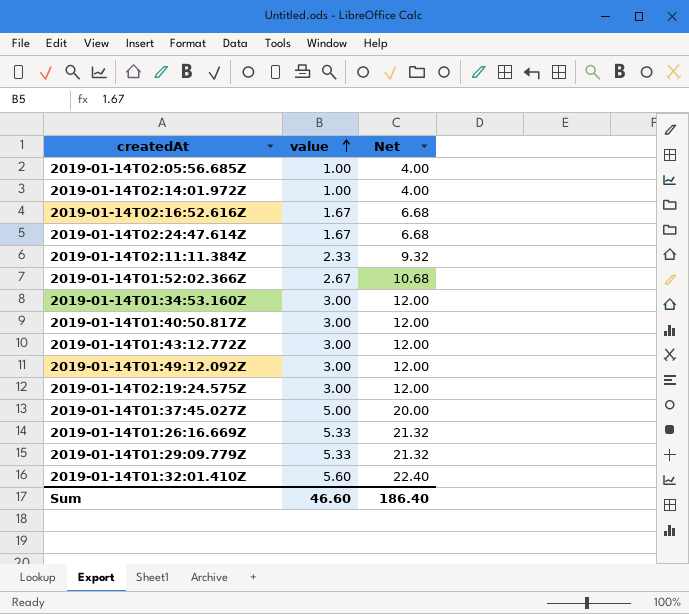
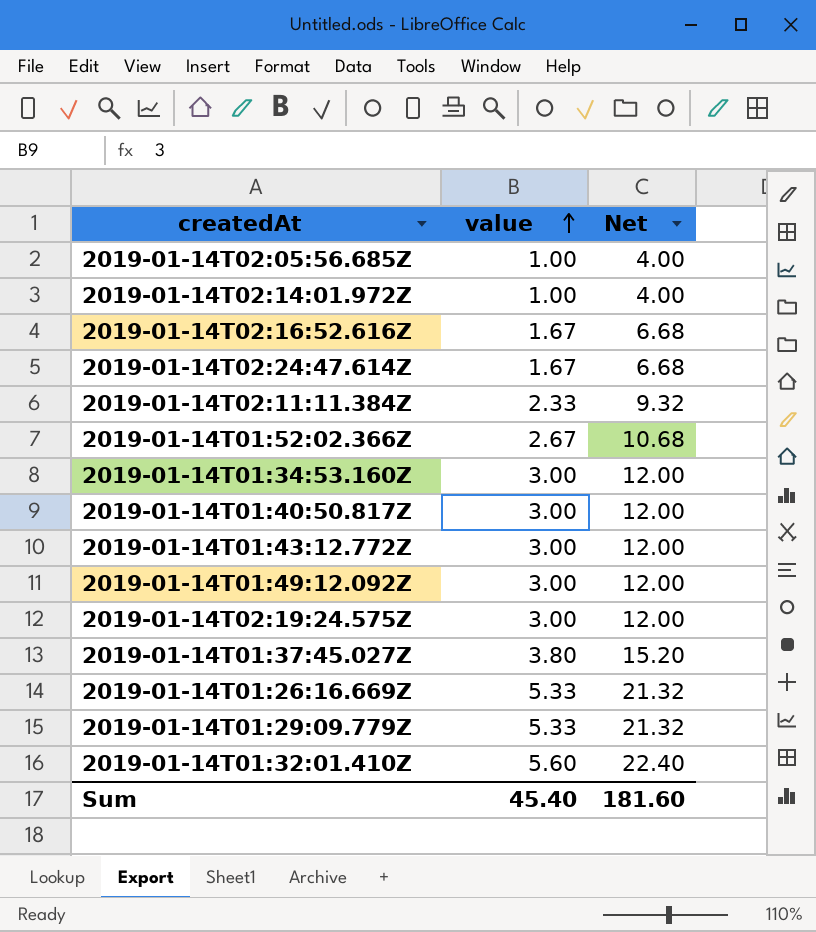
2019-01-14T01:37:45.027Z | value: 5.00 -> 3.80
2019-01-14T01:37:45.027Z | Net: 20.00 -> 15.20
Sum | value: 46.60 -> 45.40
Sum | Net: 186.40 -> 181.60

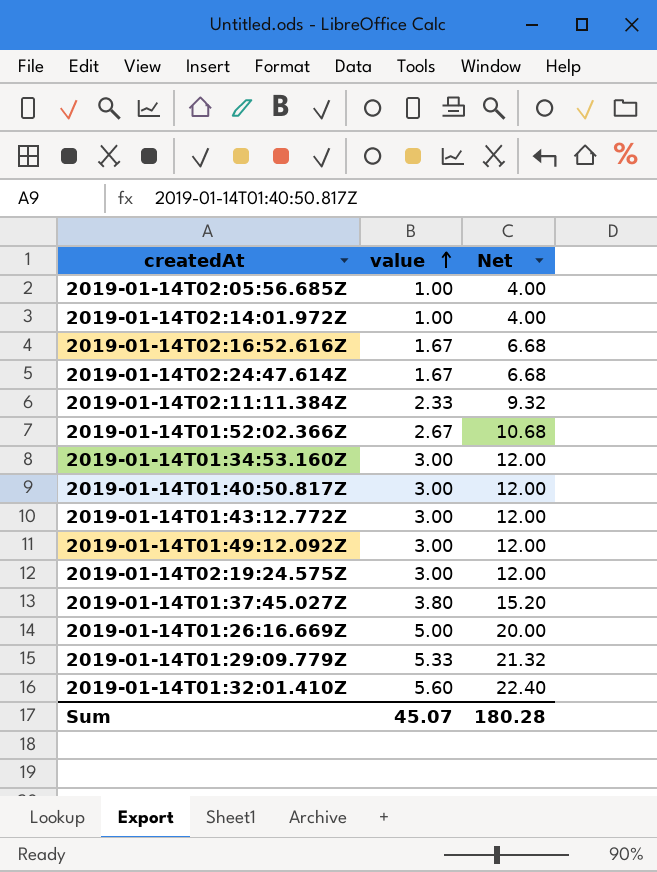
2019-01-14T01:26:16.669Z | value: 5.33 -> 5.00
2019-01-14T01:26:16.669Z | Net: 21.32 -> 20.00
Sum | value: 45.40 -> 45.07
Sum | Net: 181.60 -> 180.28

